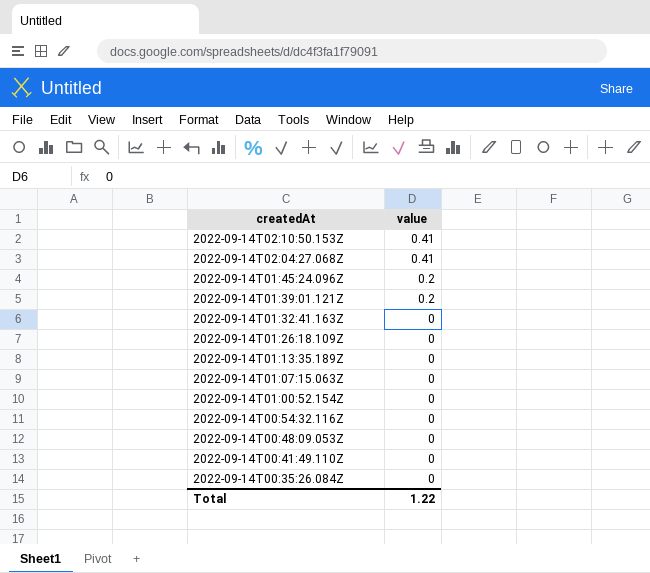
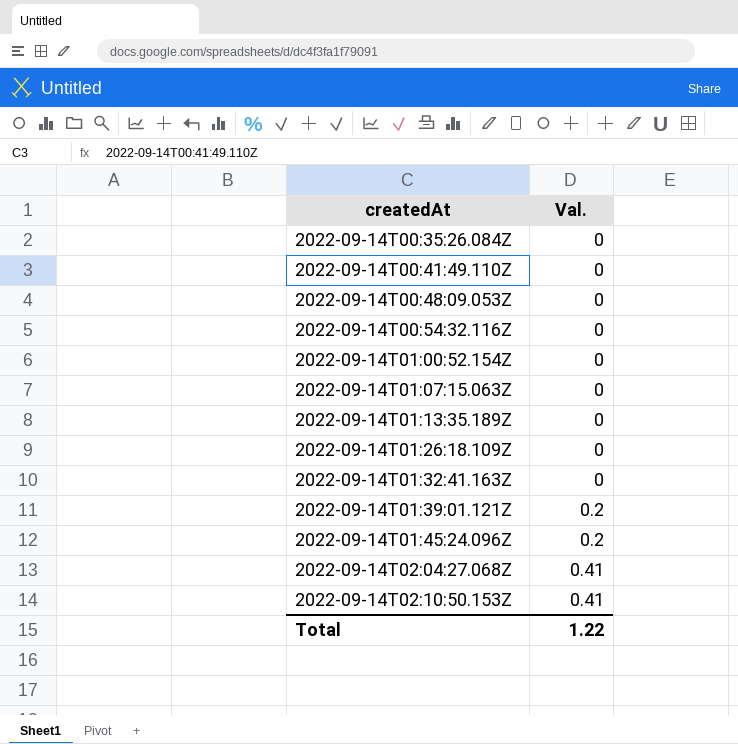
row order: createdAt descending -> createdAt ascending
column name: value -> Val.

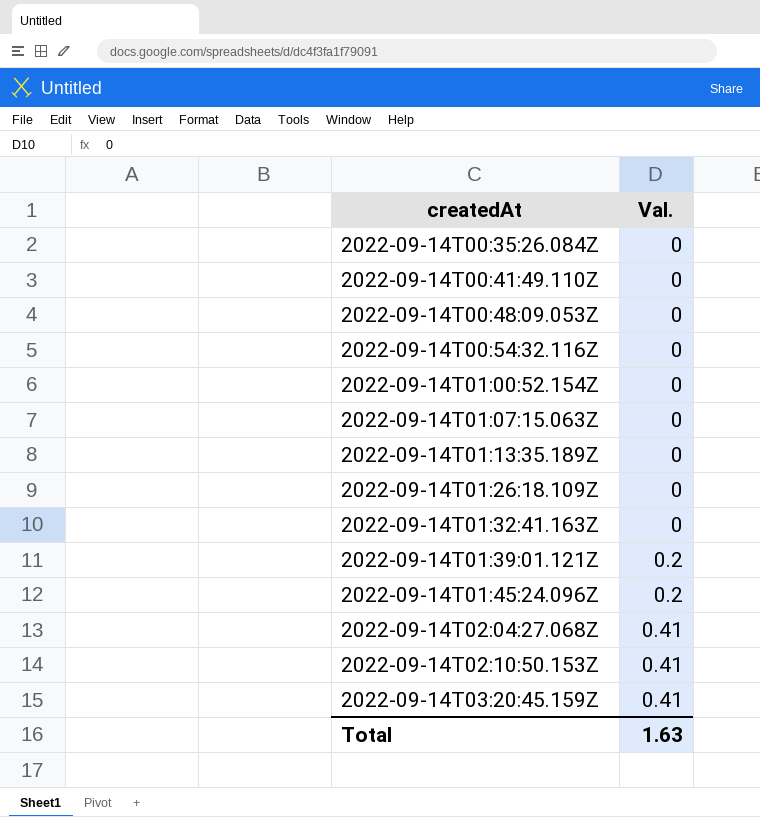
row 2022-09-14T03:20:45.159Z: none -> 0.41
Total | Val.: 1.22 -> 1.63

